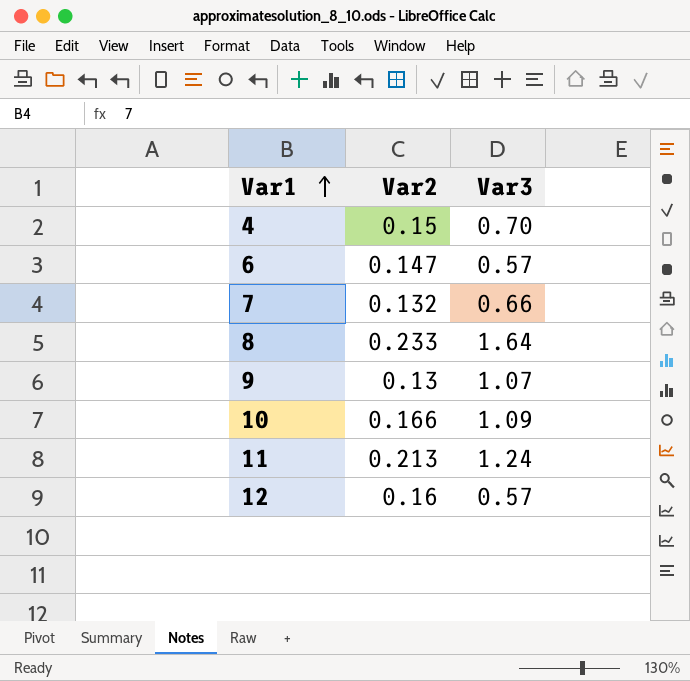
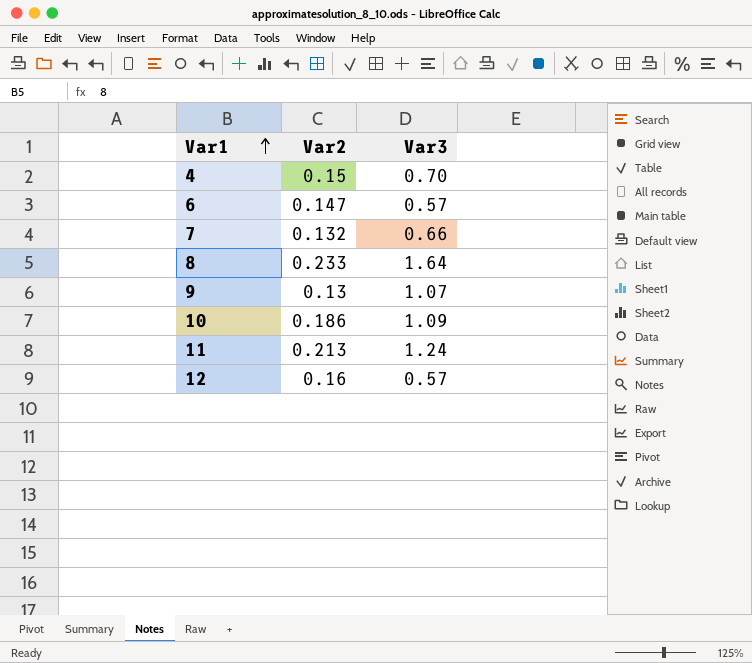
10 | Var2: 0.166 -> 0.186

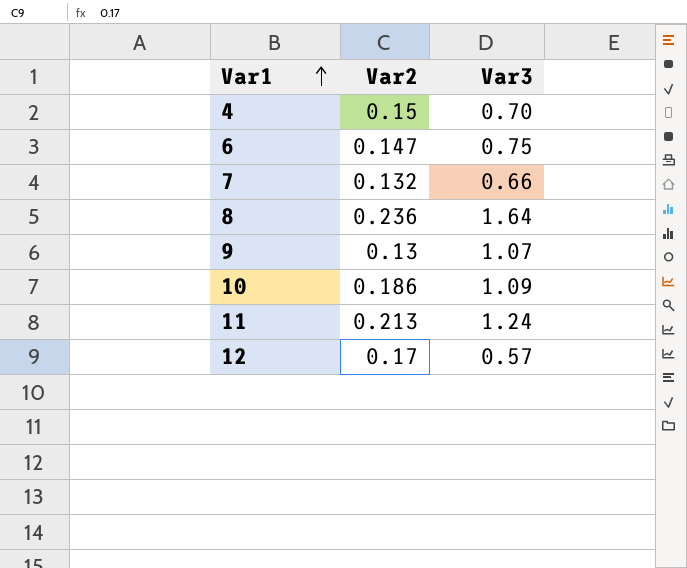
6 | Var3: 0.57 -> 0.75
8 | Var2: 0.233 -> 0.236
12 | Var2: 0.16 -> 0.17

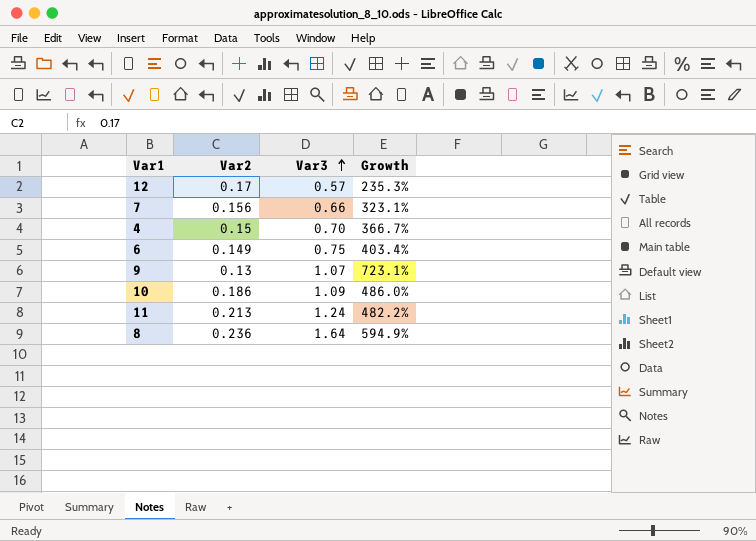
row order: Var1 ascending -> Var3 ascending
column Growth | formula: none -> ([Var3] - [Var2]) / [Var2]
7 | Var2: 0.132 -> 0.156
6 | Var2: 0.147 -> 0.149

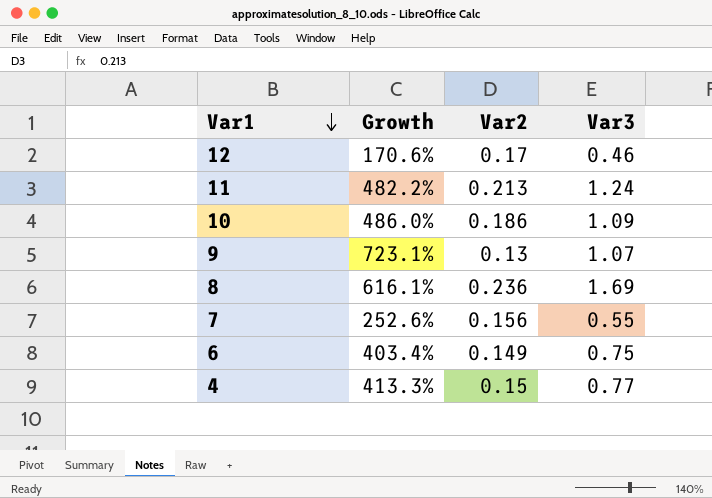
row order: Var3 ascending -> Var1 descending
column Growth | position: 4 -> 2
12 | Growth: 235.3% -> 170.6%
12 | Var3: 0.57 -> 0.46
8 | Growth: 594.9% -> 616.1%
8 | Var3: 1.64 -> 1.69
7 | Growth: 323.1% -> 252.6%
7 | Var3: 0.66 -> 0.55
4 | Growth: 366.7% -> 413.3%
4 | Var3: 0.70 -> 0.77

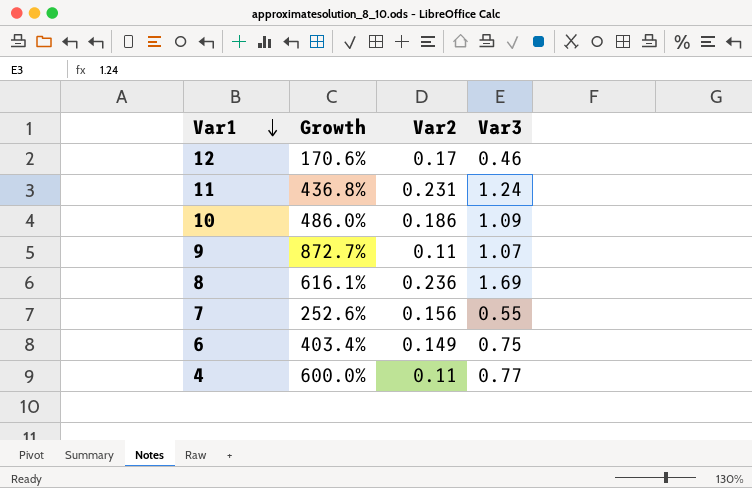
11 | Growth: 482.2% -> 436.8%
11 | Var2: 0.213 -> 0.231
9 | Growth: 723.1% -> 872.7%
9 | Var2: 0.13 -> 0.11
4 | Growth: 413.3% -> 600.0%
4 | Var2: 0.15 -> 0.11

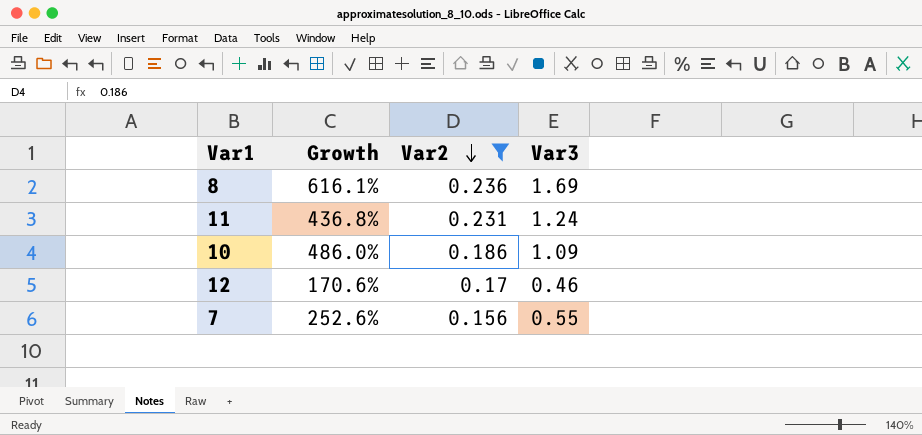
filter: none -> Var2 >= 0.156
row order: Var1 descending -> Var2 descending

